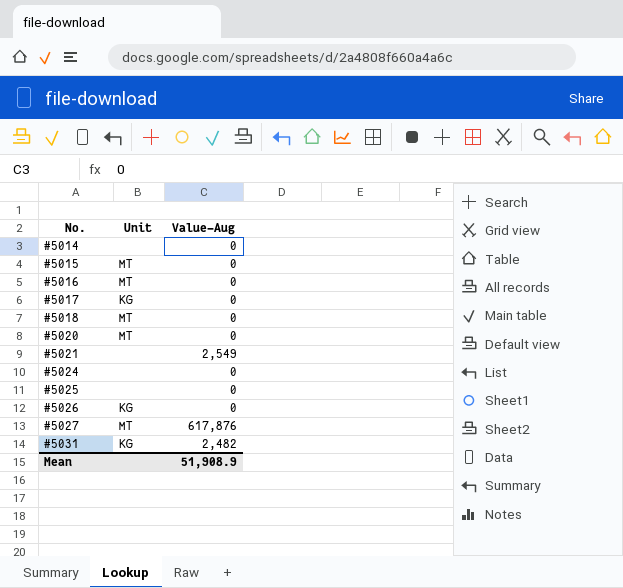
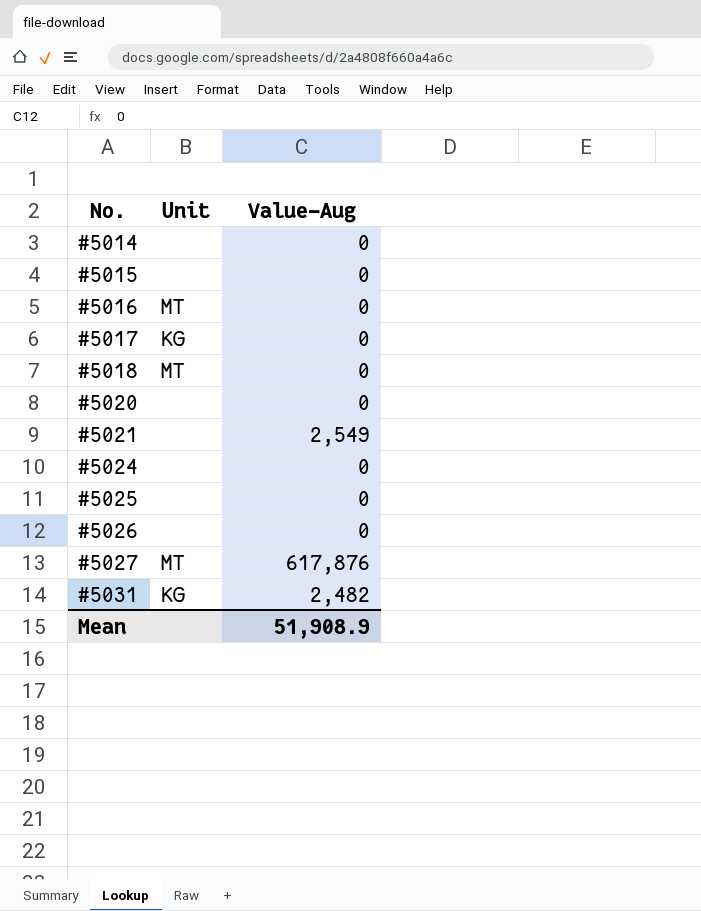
#5015 | Unit: MT -> none
#5020 | Unit: MT -> none
#5026 | Unit: KG -> none

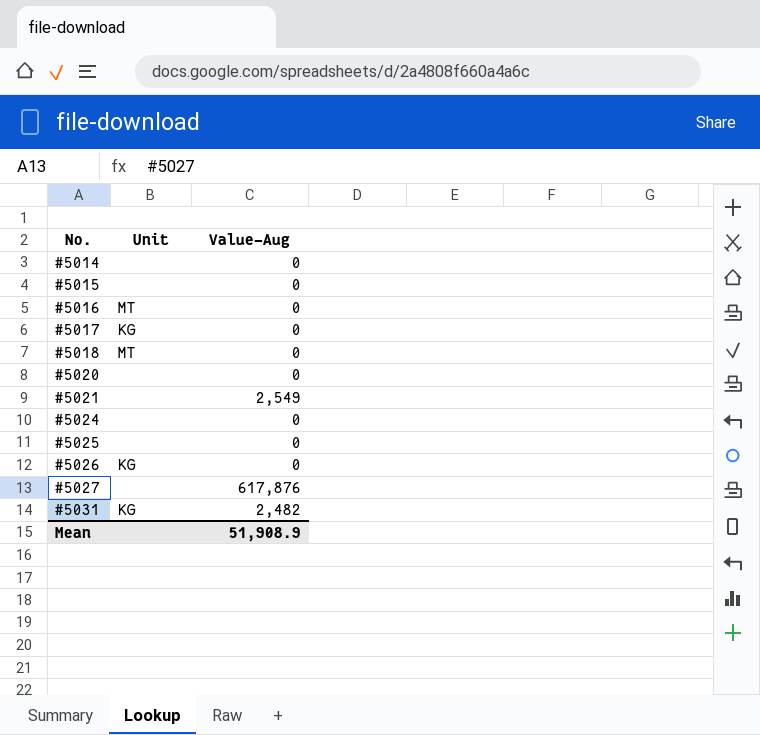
#5026 | Unit: none -> KG
#5027 | Unit: MT -> none

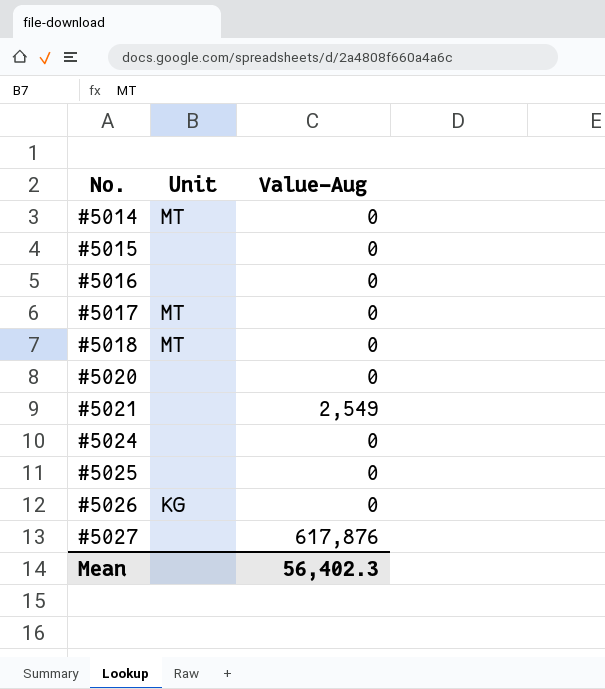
row #5031: KG | 2,482 -> none
#5014 | Unit: none -> MT
#5016 | Unit: MT -> none
#5017 | Unit: KG -> MT
Mean | Value-Aug: 51,908.9 -> 56,402.3

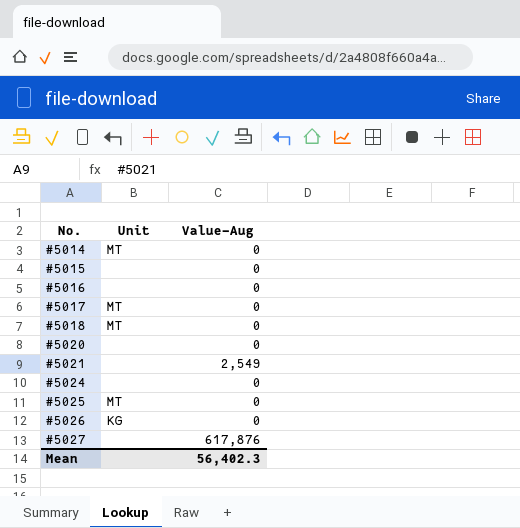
#5025 | Unit: none -> MT

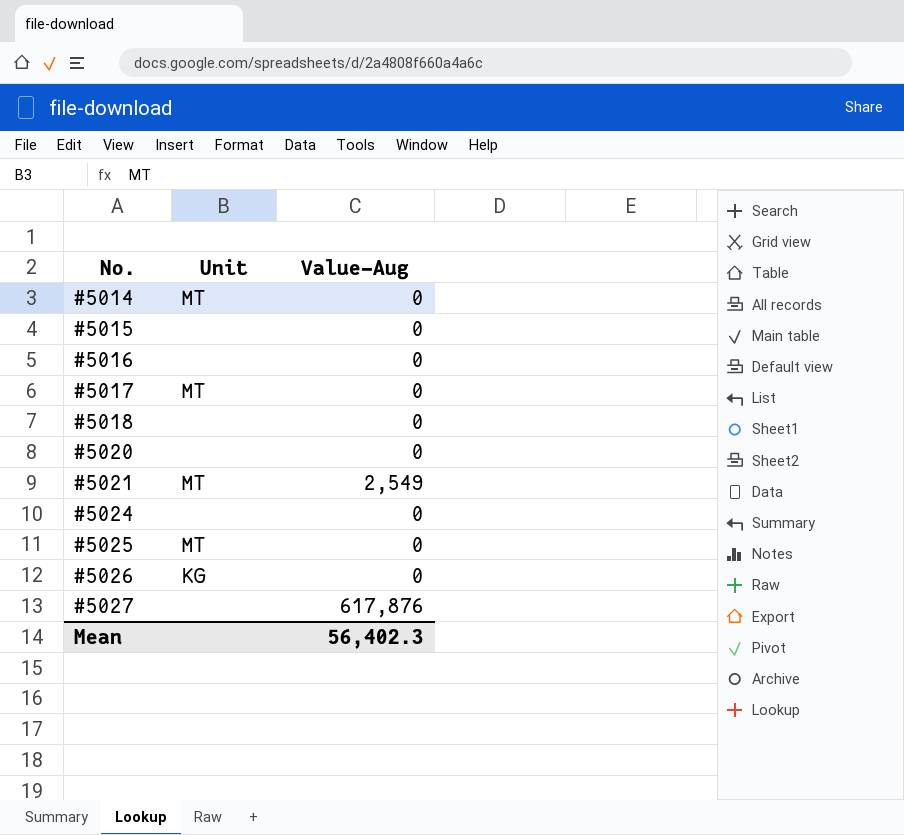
#5018 | Unit: MT -> none
#5021 | Unit: none -> MT

